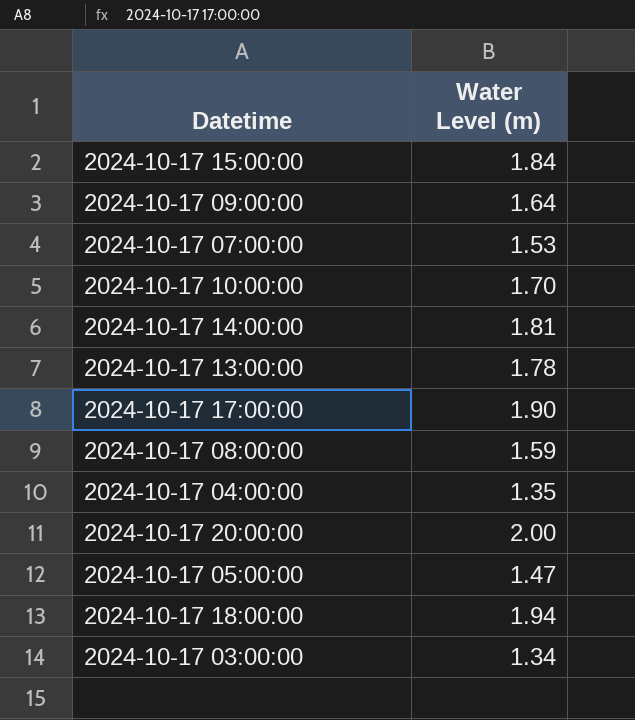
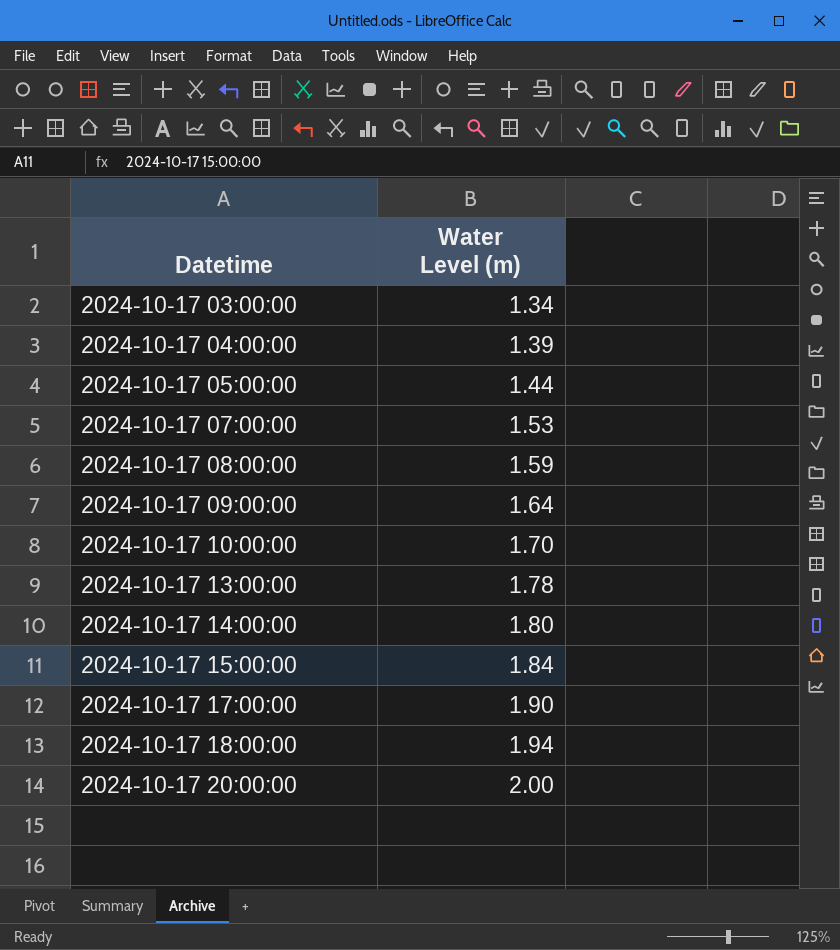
row order: none -> Datetime ascending
2024-10-17 04:00:00 | Water Level (m): 1.35 -> 1.39
2024-10-17 05:00:00 | Water Level (m): 1.47 -> 1.44
2024-10-17 14:00:00 | Water Level (m): 1.81 -> 1.80

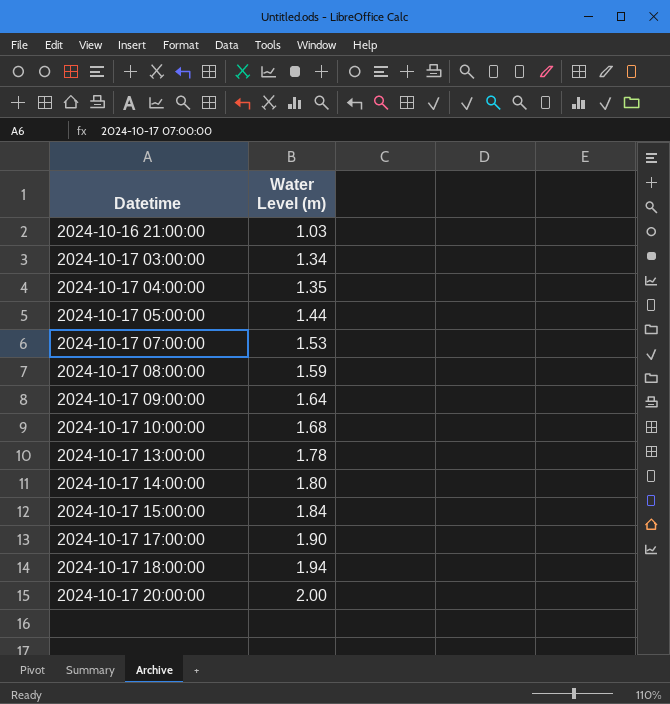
row 2024-10-16 21:00:00: none -> 1.03
2024-10-17 04:00:00 | Water Level (m): 1.39 -> 1.35
2024-10-17 10:00:00 | Water Level (m): 1.70 -> 1.68

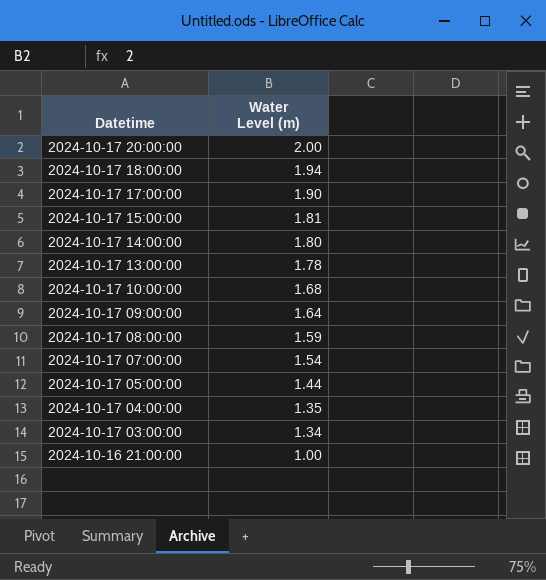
row order: Datetime ascending -> Datetime descending
2024-10-17 15:00:00 | Water Level (m): 1.84 -> 1.81
2024-10-17 07:00:00 | Water Level (m): 1.53 -> 1.54
2024-10-16 21:00:00 | Water Level (m): 1.03 -> 1.00

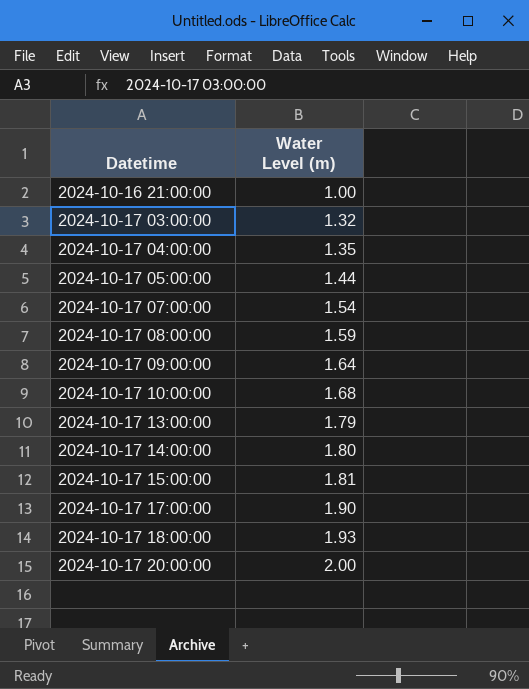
row order: Datetime descending -> Datetime ascending
2024-10-17 03:00:00 | Water Level (m): 1.34 -> 1.32
2024-10-17 13:00:00 | Water Level (m): 1.78 -> 1.79
2024-10-17 18:00:00 | Water Level (m): 1.94 -> 1.93

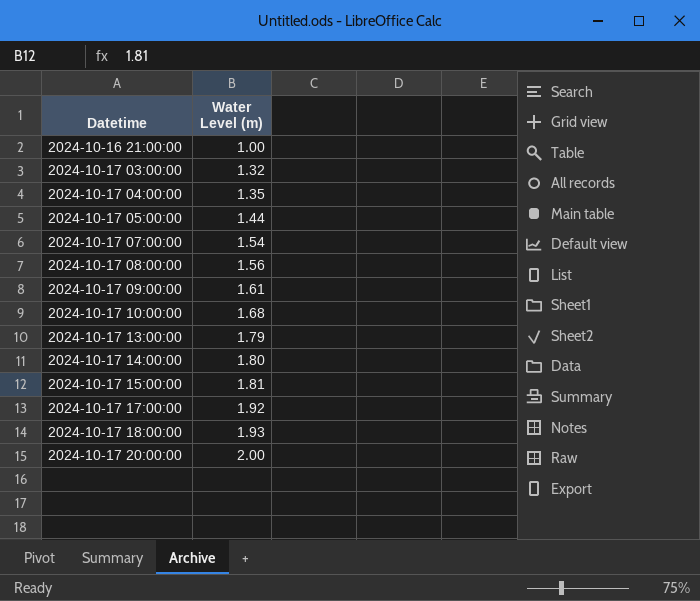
2024-10-17 08:00:00 | Water Level (m): 1.59 -> 1.56
2024-10-17 09:00:00 | Water Level (m): 1.64 -> 1.61
2024-10-17 17:00:00 | Water Level (m): 1.90 -> 1.92

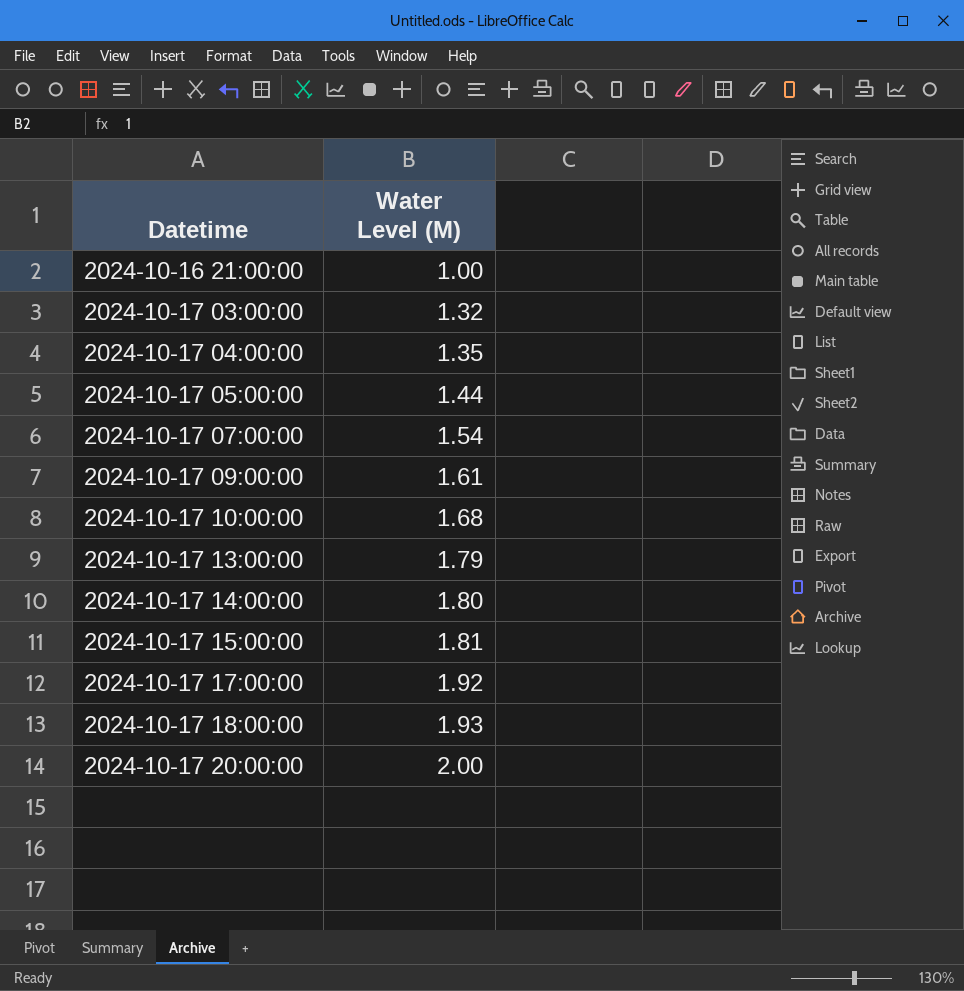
column name: Water Level (m) -> Water Level (M)
row 2024-10-17 08:00:00: 1.56 -> none

